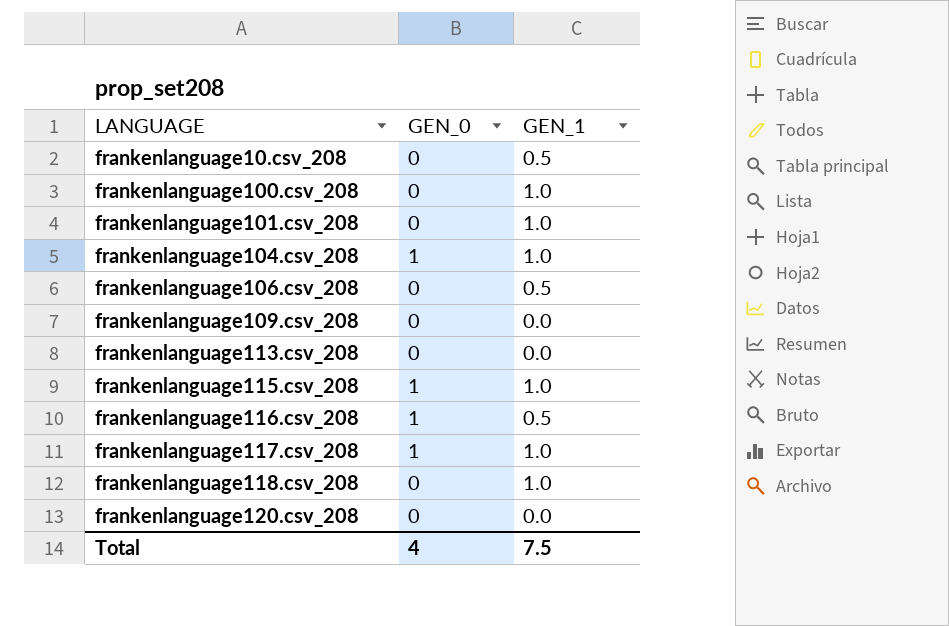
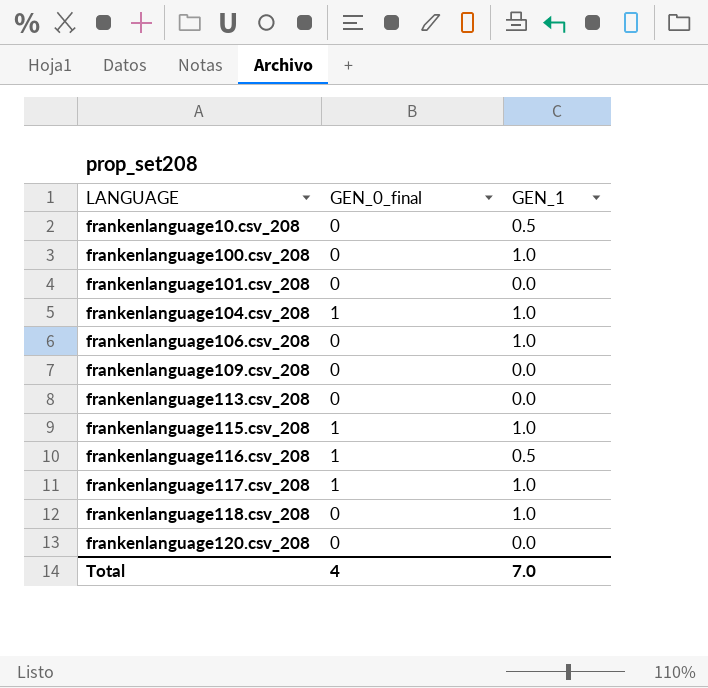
column name: GEN_0 -> GEN_0_final
frankenlanguage101.csv_208 | GEN_1: 1.0 -> 0.0
frankenlanguage106.csv_208 | GEN_1: 0.5 -> 1.0
Total | GEN_1: 7.5 -> 7.0

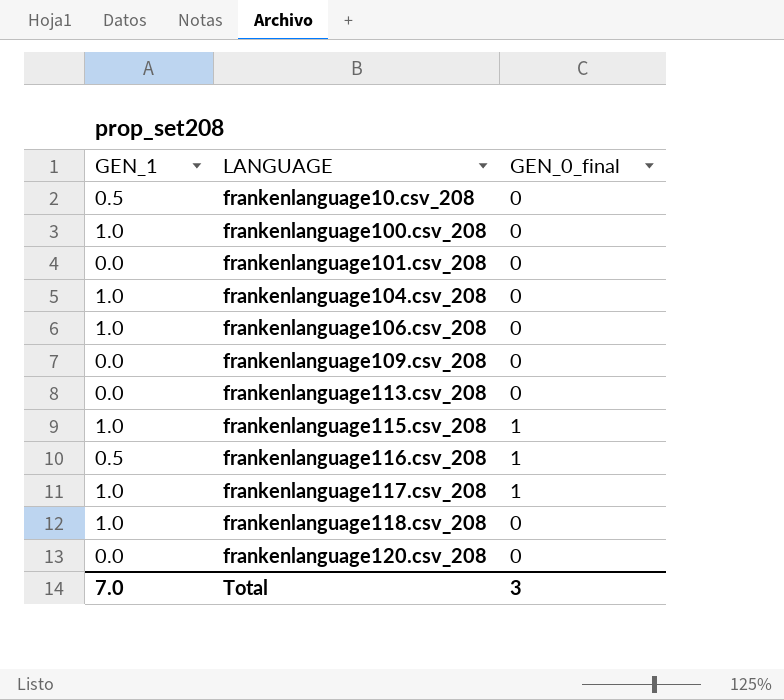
column GEN_1 | position: 3 -> 1
frankenlanguage104.csv_208 | GEN_0_final: 1 -> 0
Total | GEN_0_final: 4 -> 3

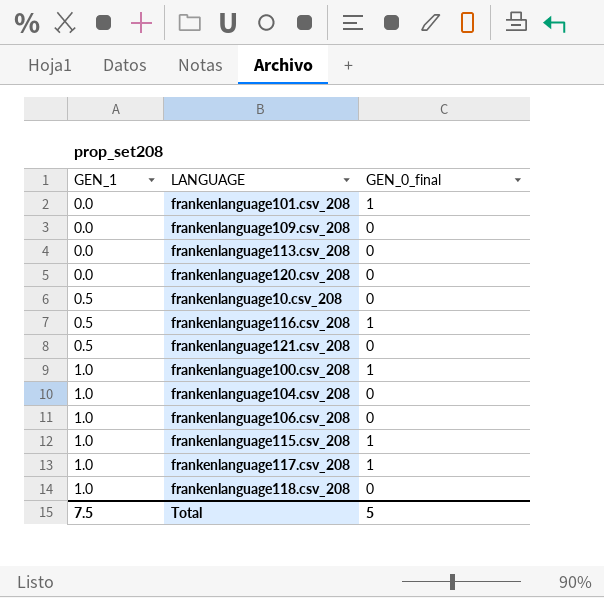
row order: LANGUAGE ascending -> GEN_1 ascending
frankenlanguage101.csv_208 | GEN_0_final: 0 -> 1
row frankenlanguage121.csv_208: none -> 0.5 | 0
frankenlanguage100.csv_208 | GEN_0_final: 0 -> 1
Total | GEN_1: 7.0 -> 7.5
Total | GEN_0_final: 3 -> 5

